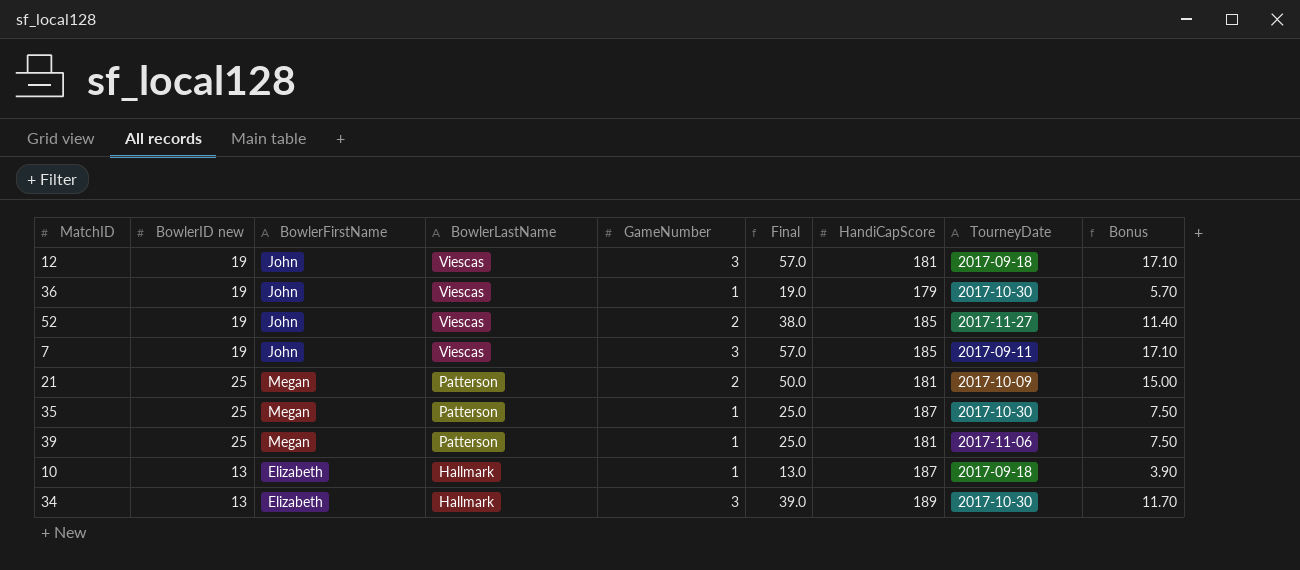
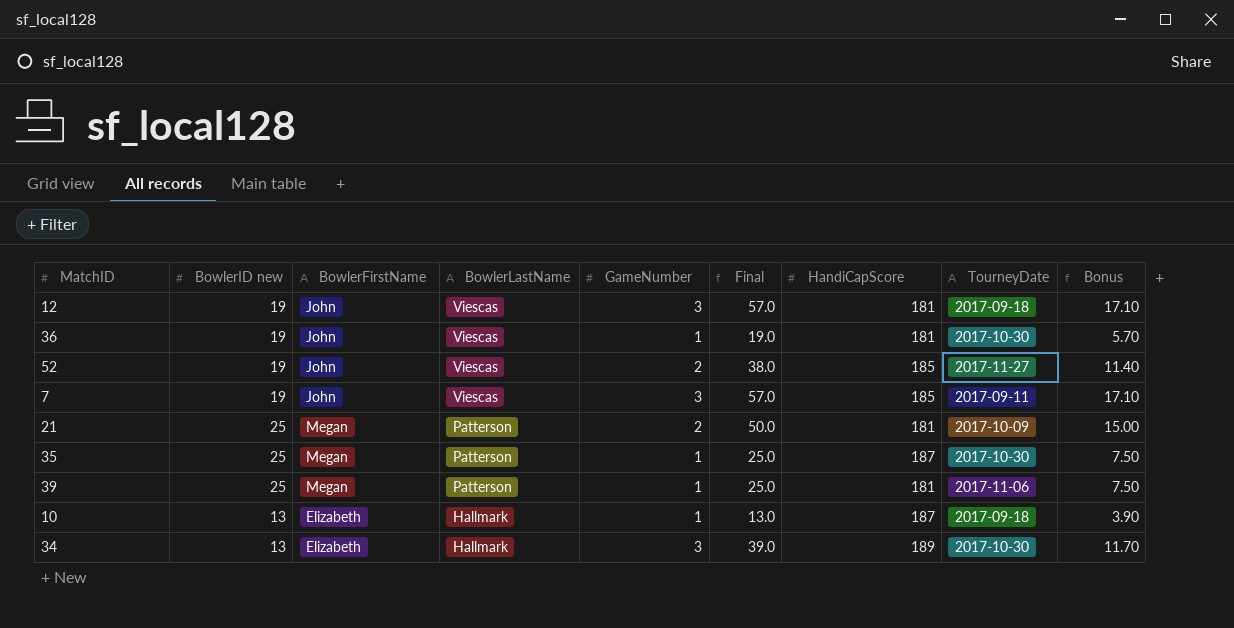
36 | HandiCapScore: 179 -> 181

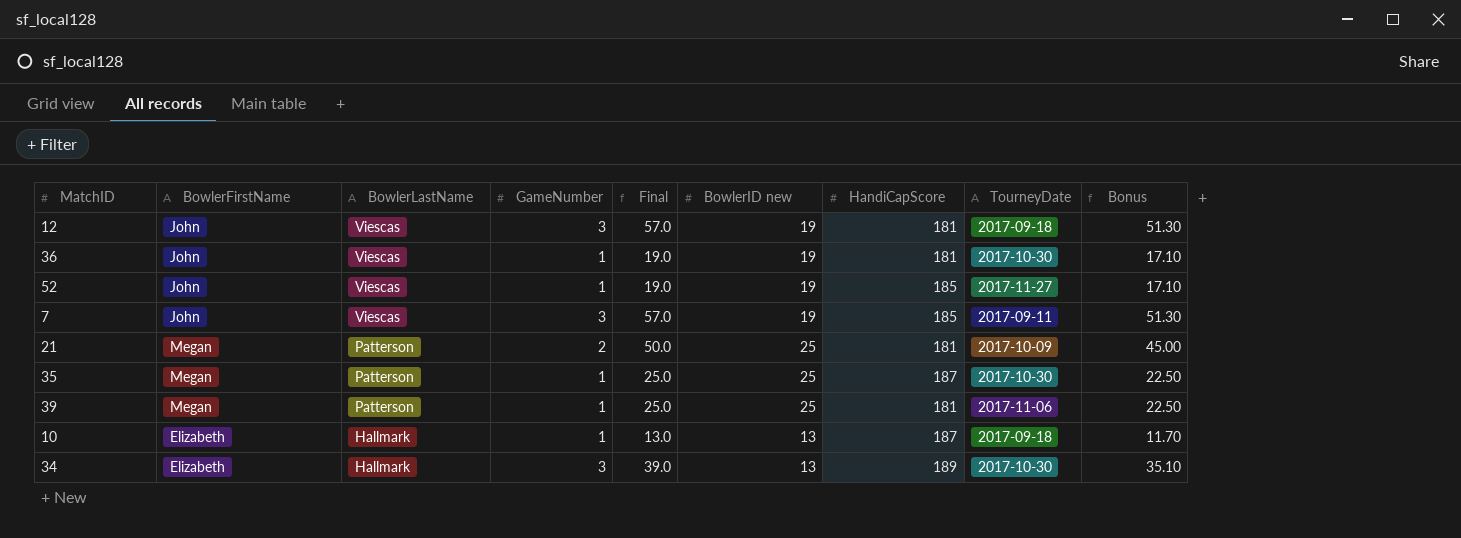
column BowlerID new | position: 2 -> 6
column Bonus | formula: [Final] * 0.3 -> [Final] * 0.9
52 | GameNumber: 2 -> 1
52 | Final: 38.0 -> 19.0

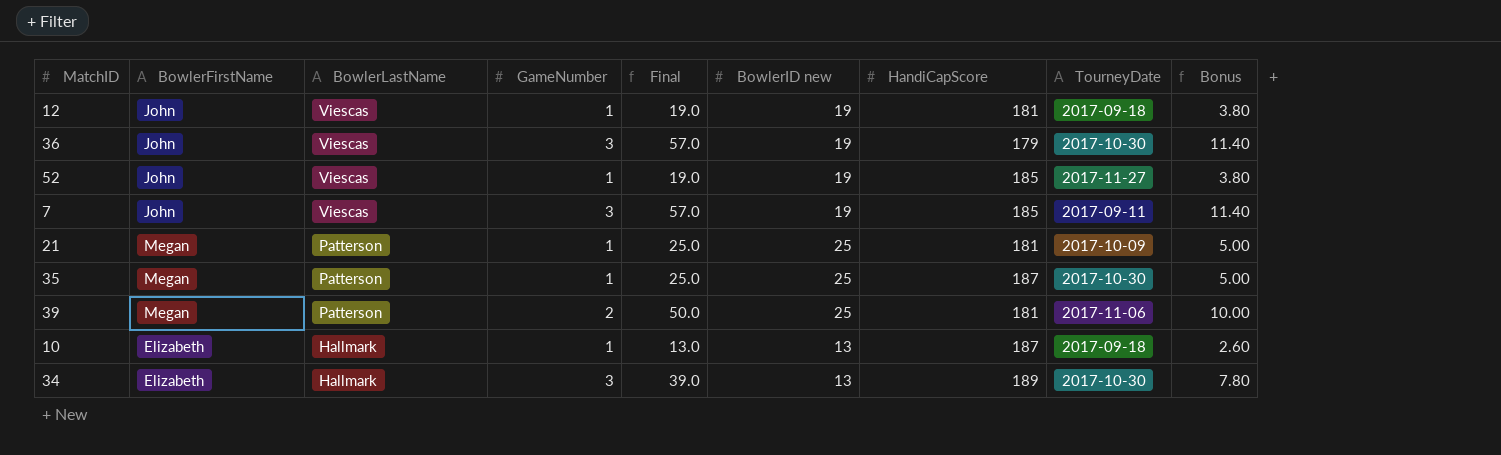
column Bonus | formula: [Final] * 0.9 -> [Final] * 0.2
12 | GameNumber: 3 -> 1
12 | Final: 57.0 -> 19.0
36 | GameNumber: 1 -> 3
36 | Final: 19.0 -> 57.0
36 | HandiCapScore: 181 -> 179
21 | GameNumber: 2 -> 1
21 | Final: 50.0 -> 25.0
39 | GameNumber: 1 -> 2
39 | Final: 25.0 -> 50.0

